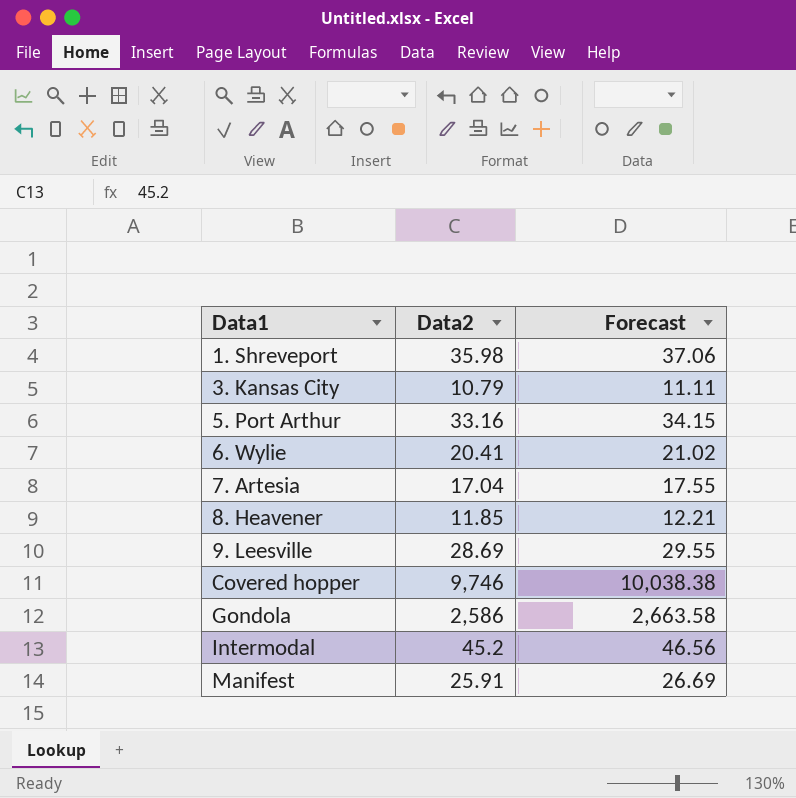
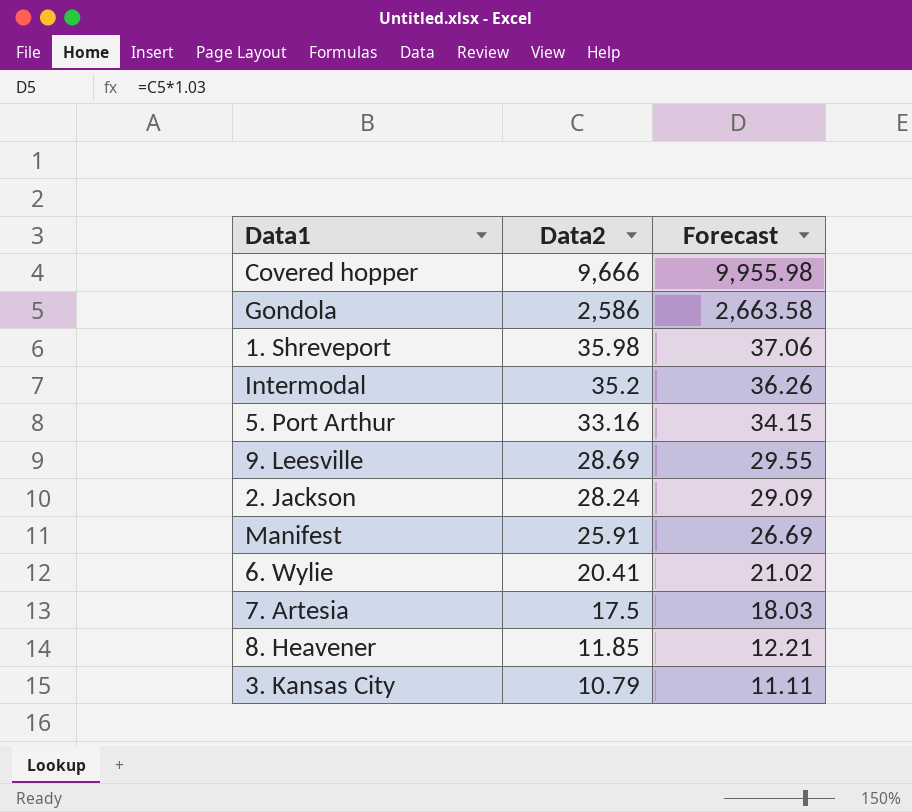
row order: Data1 ascending -> Data2 descending
Covered hopper | Data2: 9,746 -> 9,666
Covered hopper | Forecast: 10,038.38 -> 9,955.98
Intermodal | Data2: 45.2 -> 35.2
Intermodal | Forecast: 46.56 -> 36.26
row 2. Jackson: none -> 28.24 | 29.09
7. Artesia | Data2: 17.04 -> 17.5
7. Artesia | Forecast: 17.55 -> 18.03

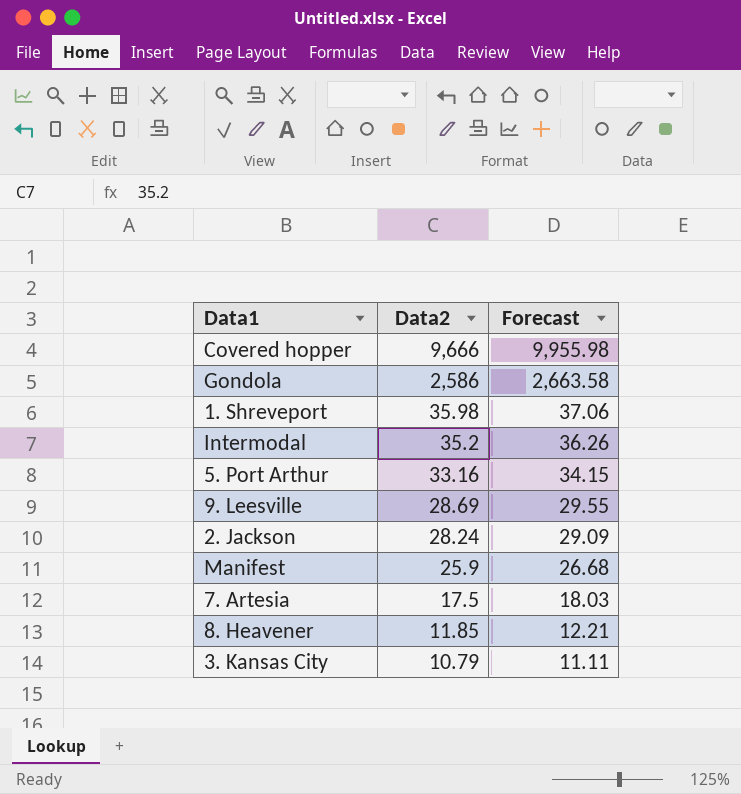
row 6. Wylie: 20.41 | 21.02 -> none
Manifest | Data2: 25.91 -> 25.9
Manifest | Forecast: 26.69 -> 26.68

